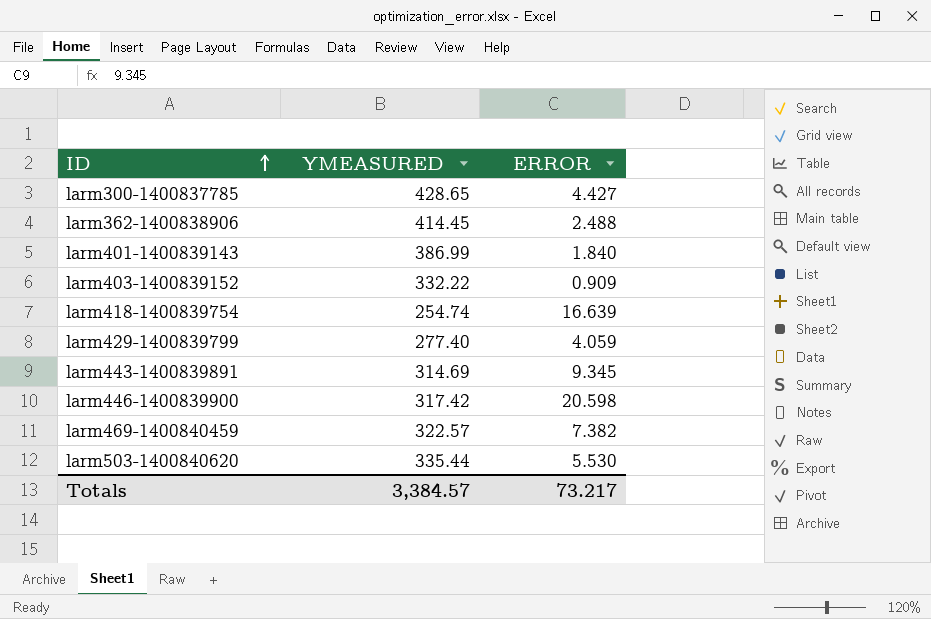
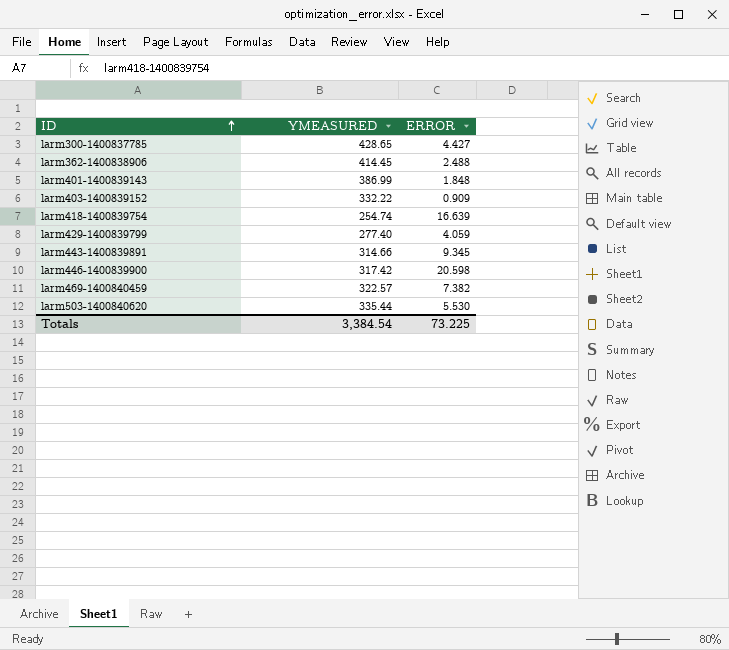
larm401-1400839143 | ERROR: 1.840 -> 1.848
larm443-1400839891 | YMEASURED: 314.69 -> 314.66
Totals | YMEASURED: 3,384.57 -> 3,384.54
Totals | ERROR: 73.217 -> 73.225

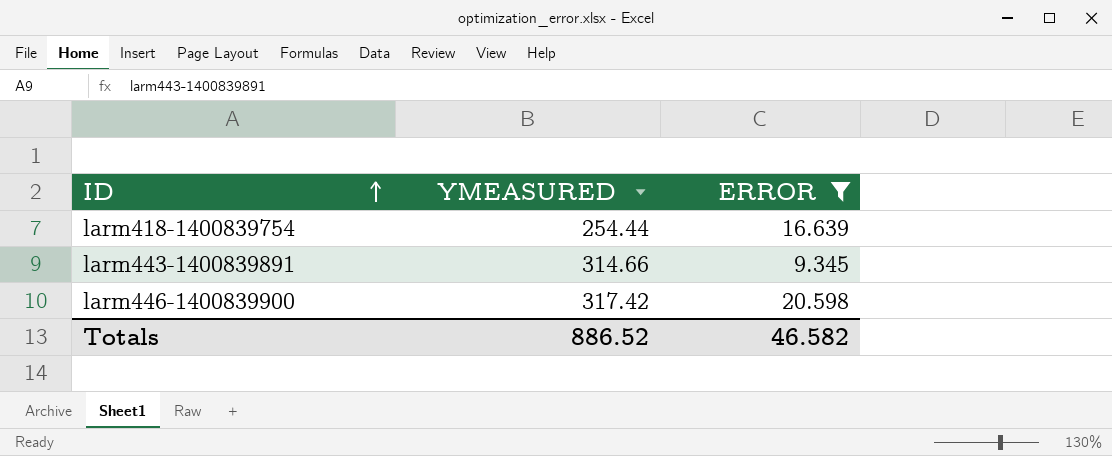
filter: none -> ERROR >= 9.345
larm418-1400839754 | YMEASURED: 254.74 -> 254.44
Totals | YMEASURED: 3,384.54 -> 886.52
Totals | ERROR: 73.225 -> 46.582

